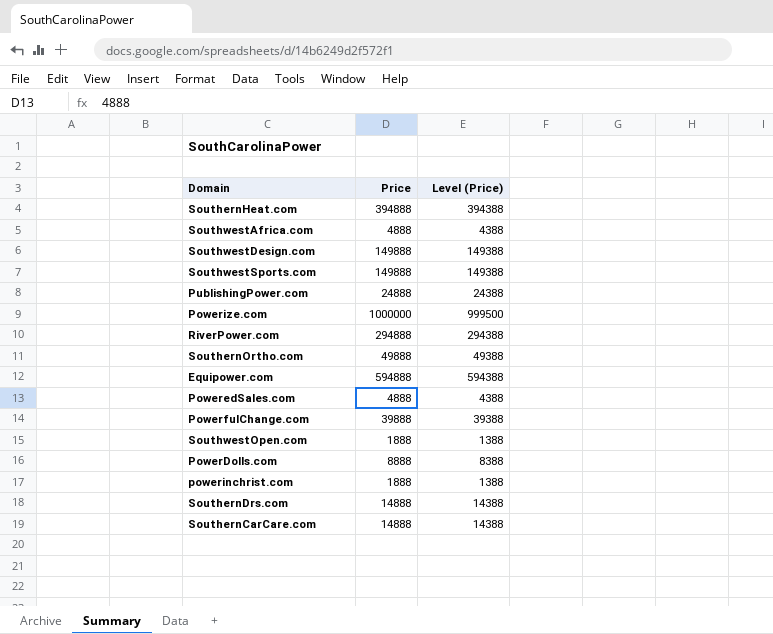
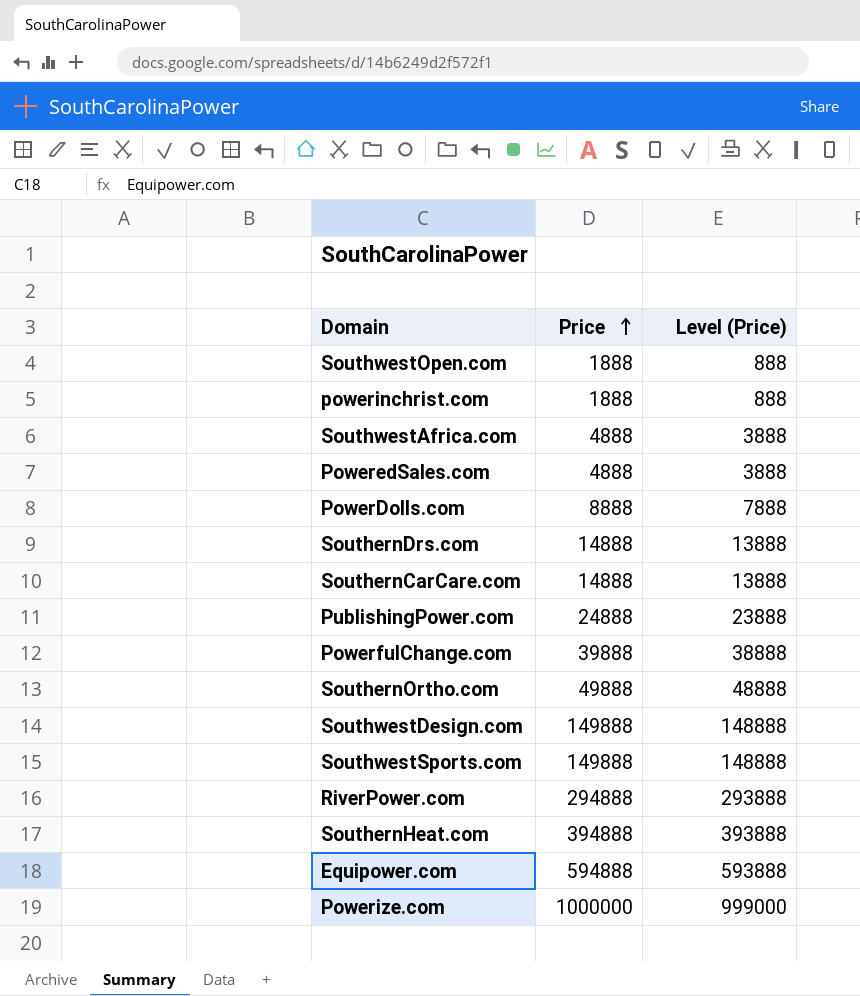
row order: none -> Price ascending
column Level (Price) | formula: [Price] - 500 -> [Price] - 1000

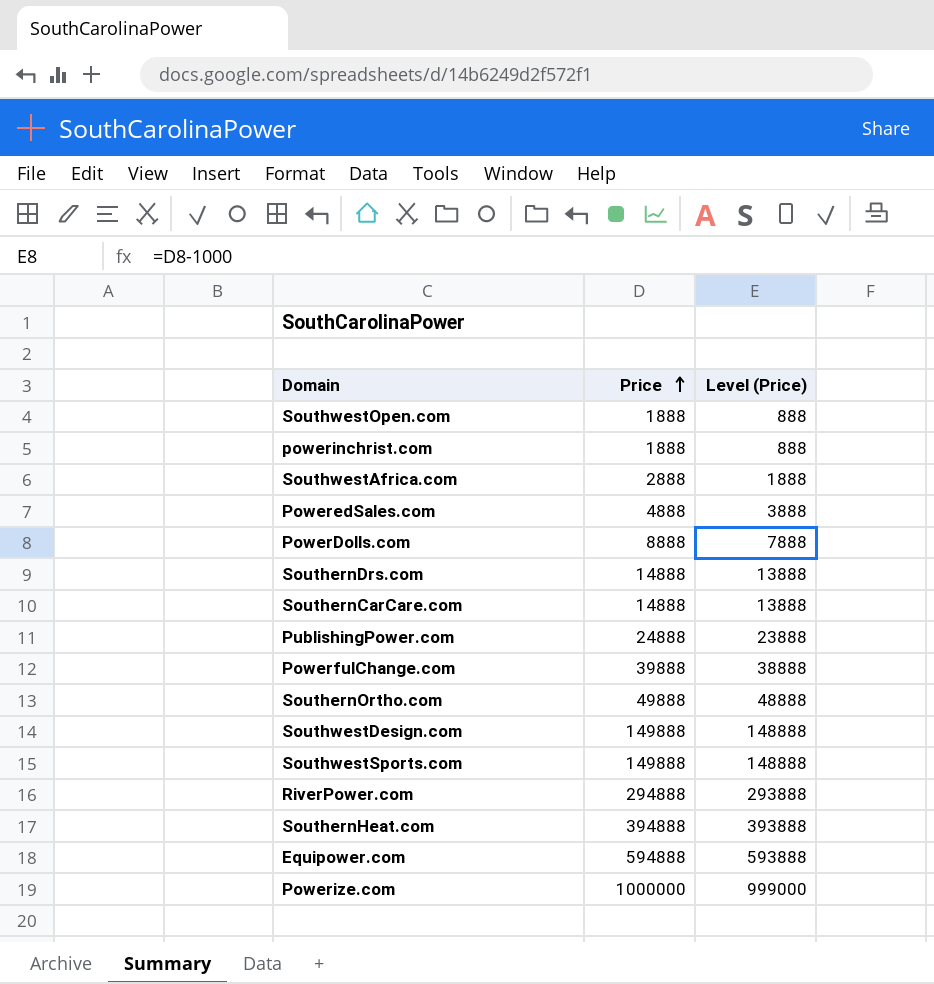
SouthwestAfrica.com | Price: 4888 -> 2888
SouthwestAfrica.com | Level (Price): 3888 -> 1888

